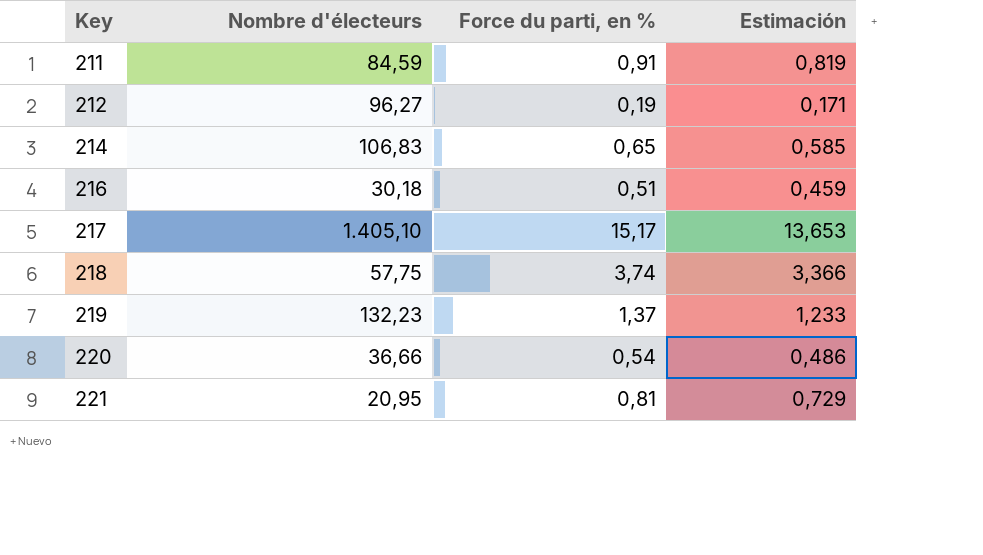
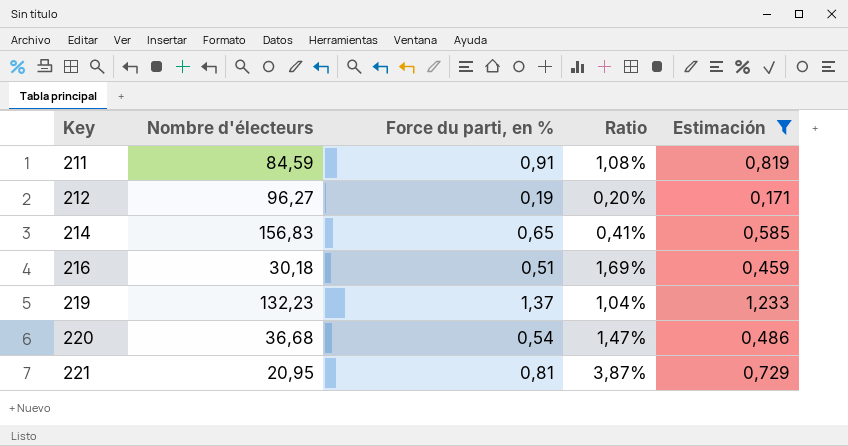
filter: none -> Estimación <= 1,233
column Ratio | formula: none -> [Force du parti, en %] / [Nombre d'électeurs]
214 | Nombre d'électeurs: 106,83 -> 156,83
220 | Nombre d'électeurs: 36,66 -> 36,68

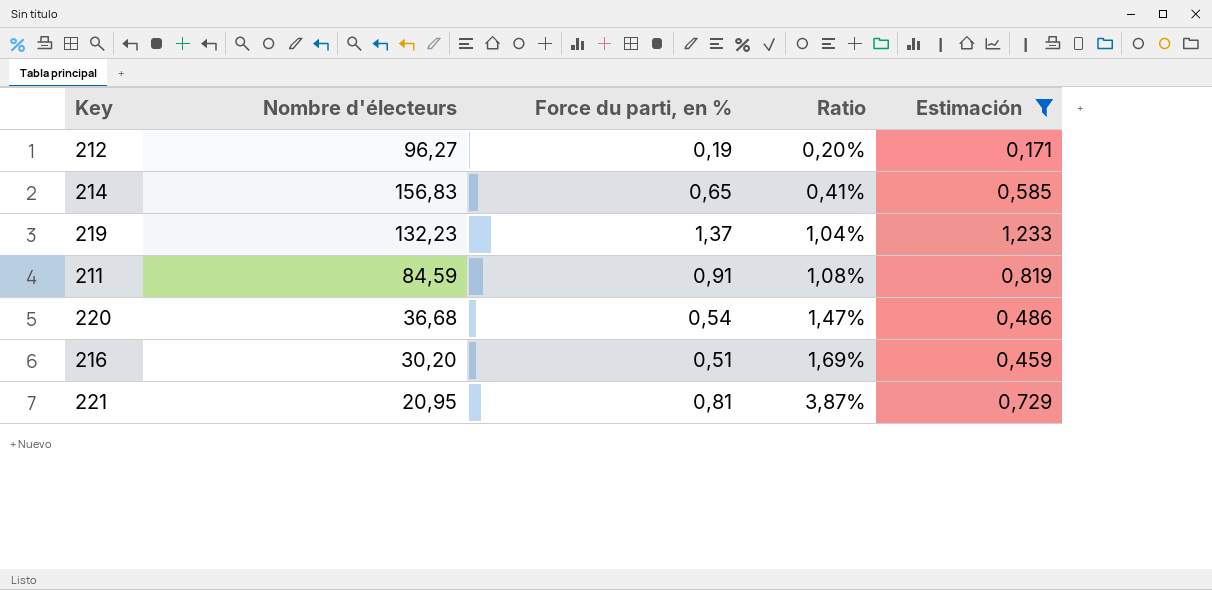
row order: Key ascending -> Ratio ascending
216 | Nombre d'électeurs: 30,18 -> 30,20

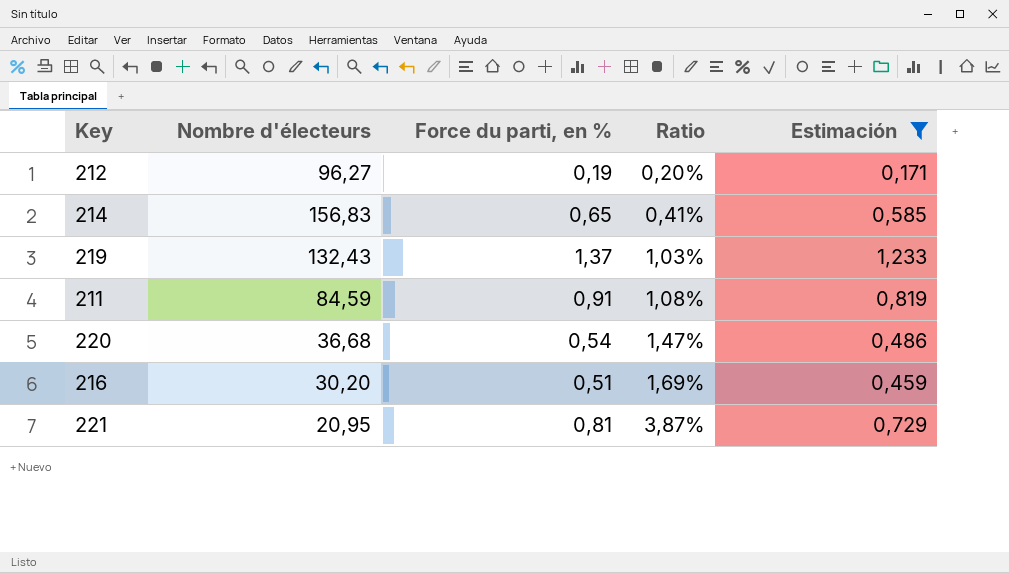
219 | Nombre d'électeurs: 132,23 -> 132,43
219 | Ratio: 1,04% -> 1,03%

